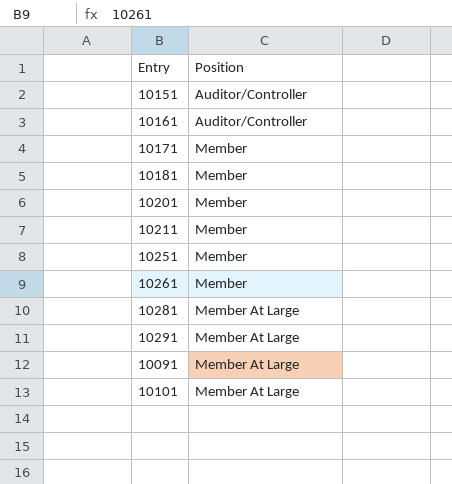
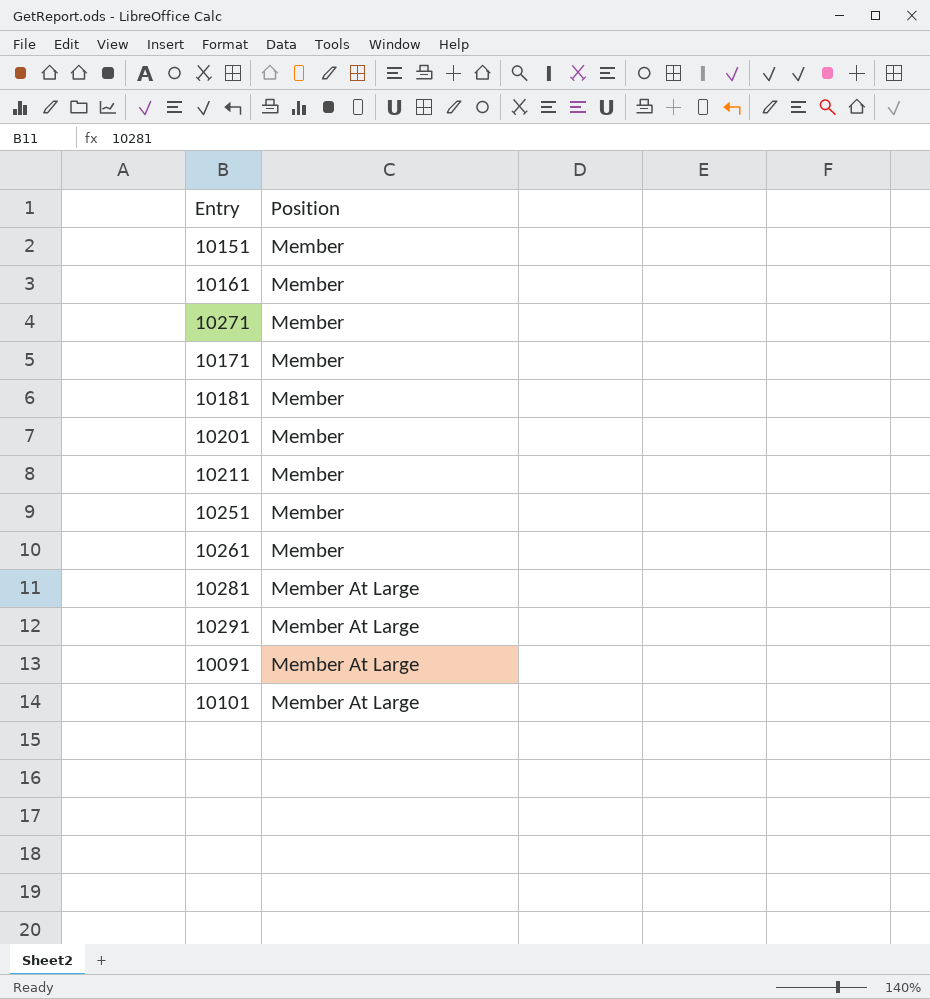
10151 | Position: Auditor/Controller -> Member
10161 | Position: Auditor/Controller -> Member
row 10271: none -> Member

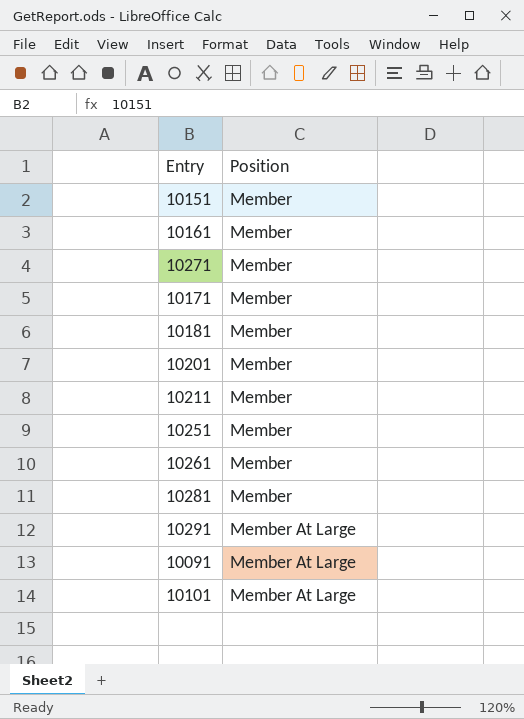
10281 | Position: Member At Large -> Member

